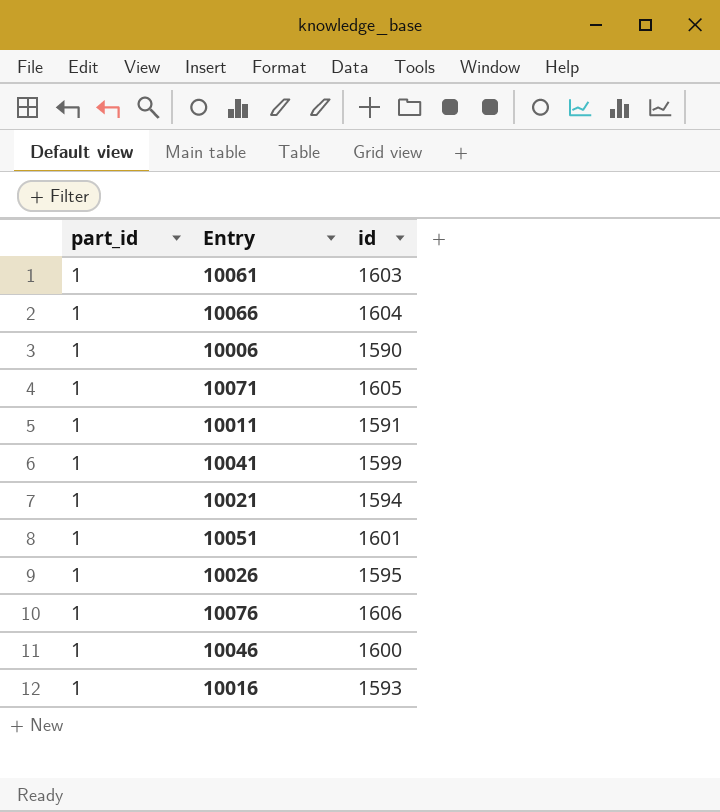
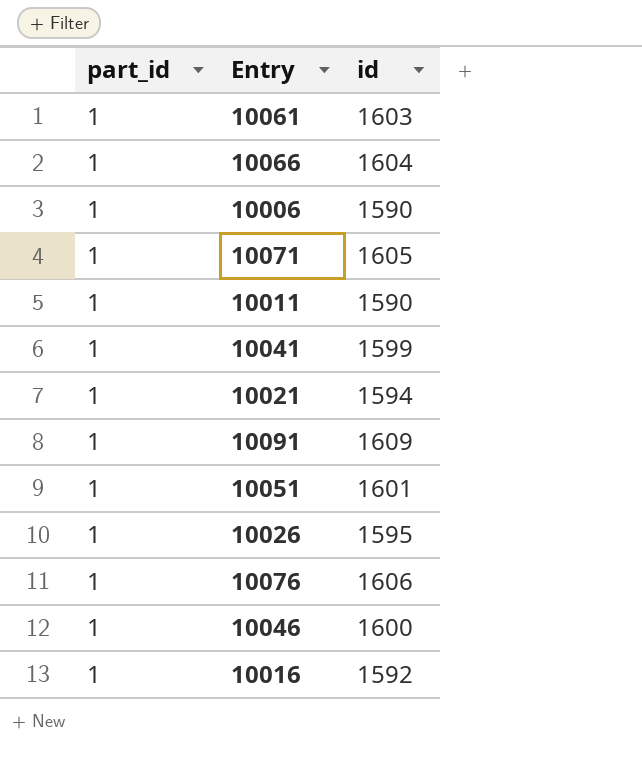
10011 | id: 1591 -> 1590
row 10091: none -> 1 | 1609
10016 | id: 1593 -> 1592

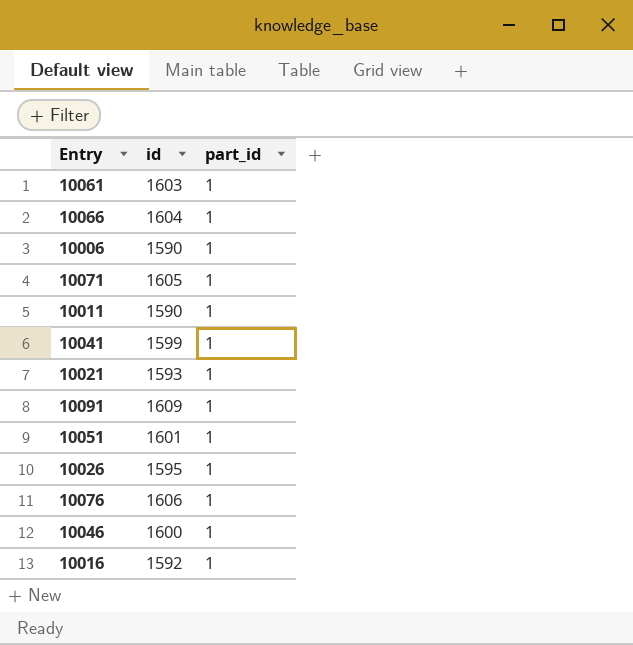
column part_id | position: 1 -> 3
10021 | id: 1594 -> 1593

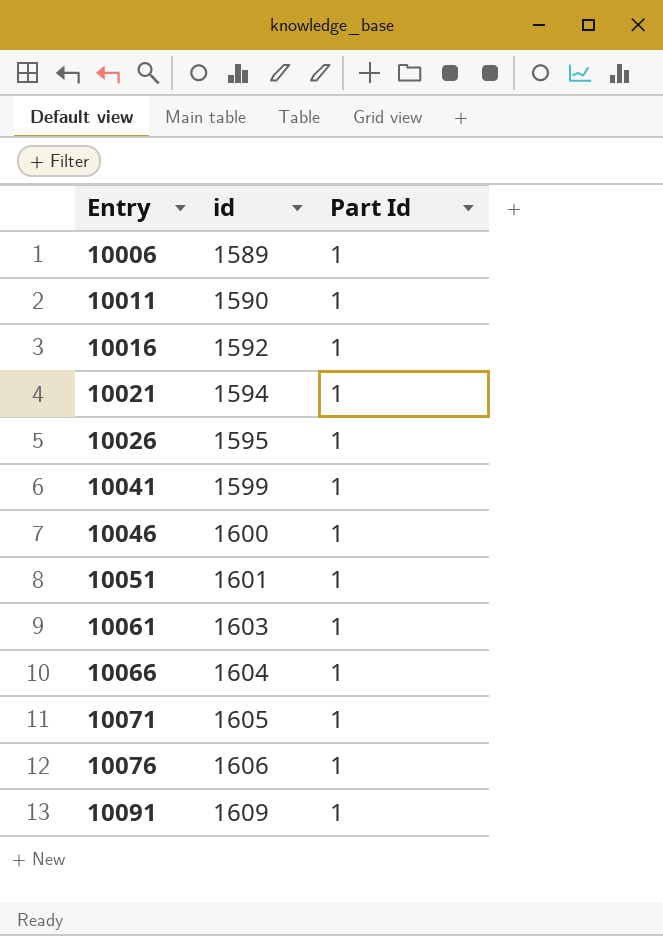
row order: none -> Entry ascending
column name: part_id -> Part Id
10006 | id: 1590 -> 1589
10021 | id: 1593 -> 1594

